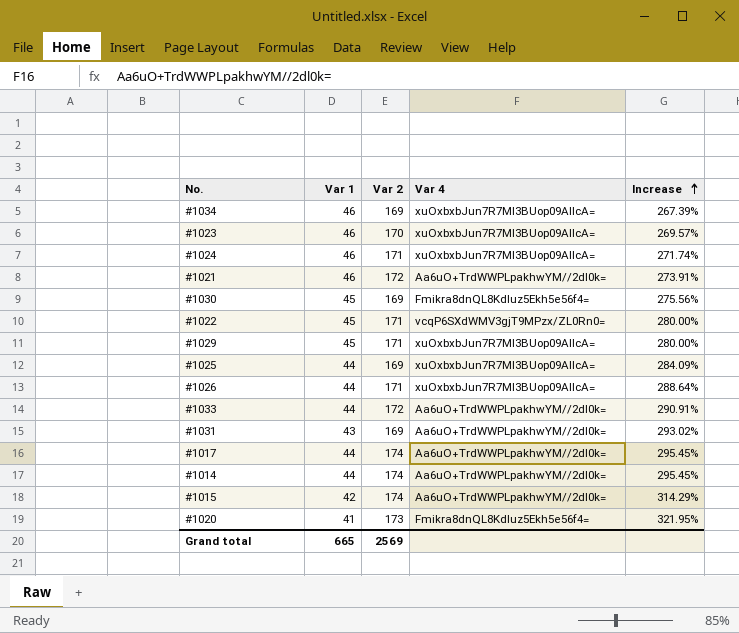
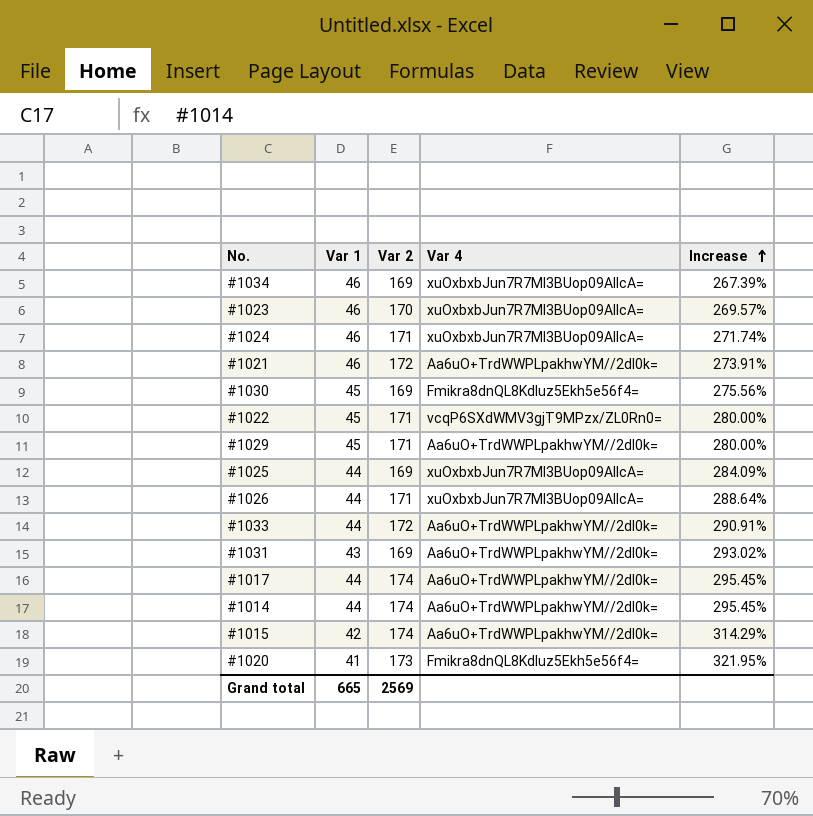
#1029 | Var 4: xuOxbxbJun7R7Ml3BUop09AllcA= -> Aa6uO+TrdWWPLpakhwYM//2dl0k=

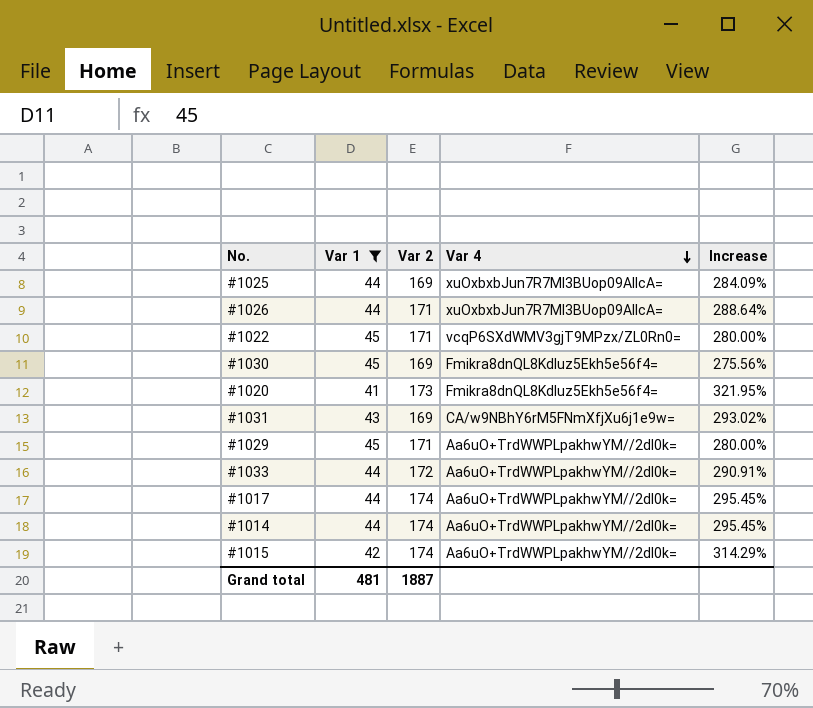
filter: none -> Var 1 != 46
row order: Increase ascending -> Var 4 descending
#1031 | Var 4: Aa6uO+TrdWWPLpakhwYM//2dl0k= -> CA/w9NBhY6rM5FNmXfjXu6j1e9w=
Grand total | Var 1: 665 -> 481
Grand total | Var 2: 2569 -> 1887

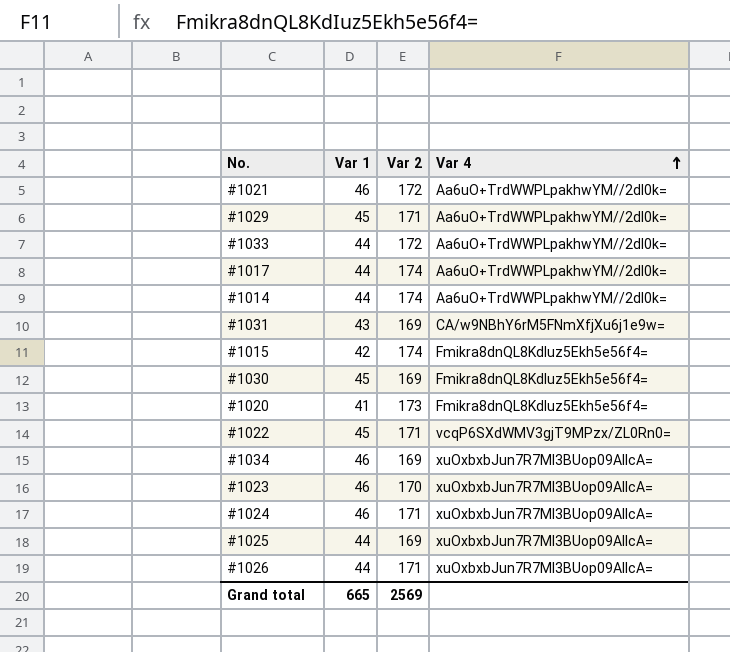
filter: Var 1 != 46 -> none
row order: Var 4 descending -> Var 4 ascending
column Increase | formula: ([Var 2] - [Var 1]) / [Var 1] -> none
#1015 | Var 4: Aa6uO+TrdWWPLpakhwYM//2dl0k= -> Fmikra8dnQL8KdIuz5Ekh5e56f4=
Grand total | Var 1: 481 -> 665
Grand total | Var 2: 1887 -> 2569

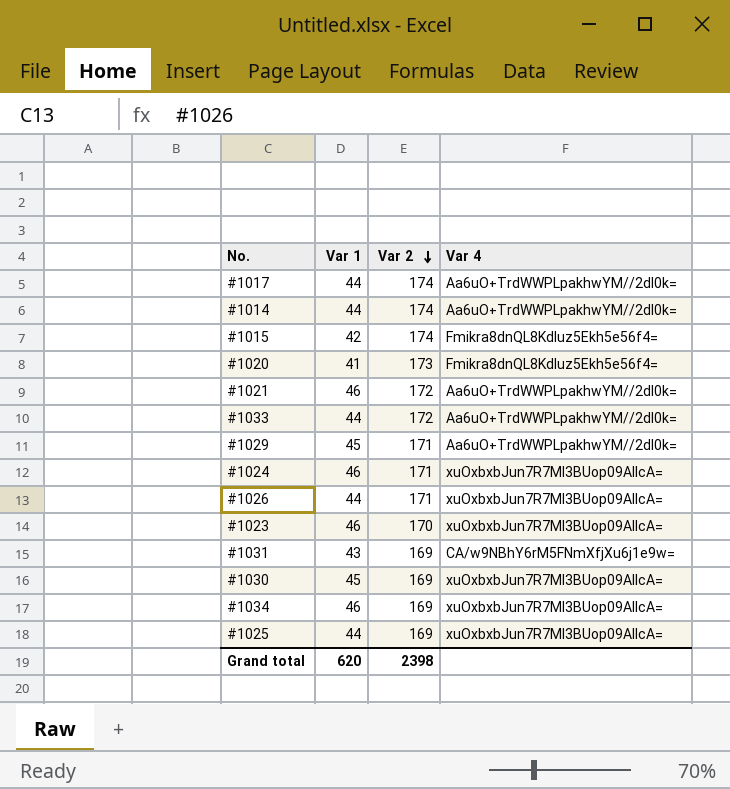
row order: Var 4 ascending -> Var 2 descending
row #1022: 45 | 171 | vcqP6SXdWMV3gjT9MPzx/ZL0Rn0= -> none
#1030 | Var 4: Fmikra8dnQL8KdIuz5Ekh5e56f4= -> xuOxbxbJun7R7Ml3BUop09AllcA=
Grand total | Var 1: 665 -> 620
Grand total | Var 2: 2569 -> 2398

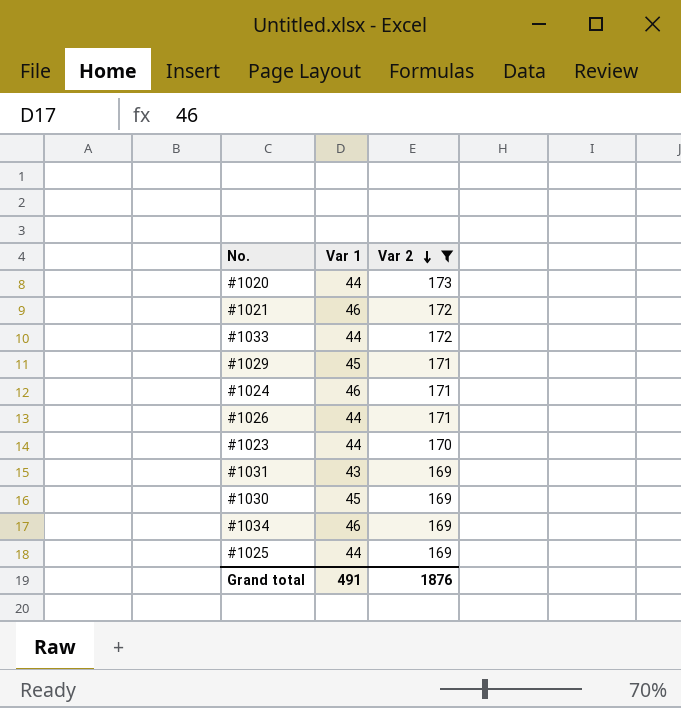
filter: none -> Var 2 != 174
column Var 4 | position: 4 -> none
#1020 | Var 1: 41 -> 44
#1023 | Var 1: 46 -> 44
Grand total | Var 1: 620 -> 491
Grand total | Var 2: 2398 -> 1876

